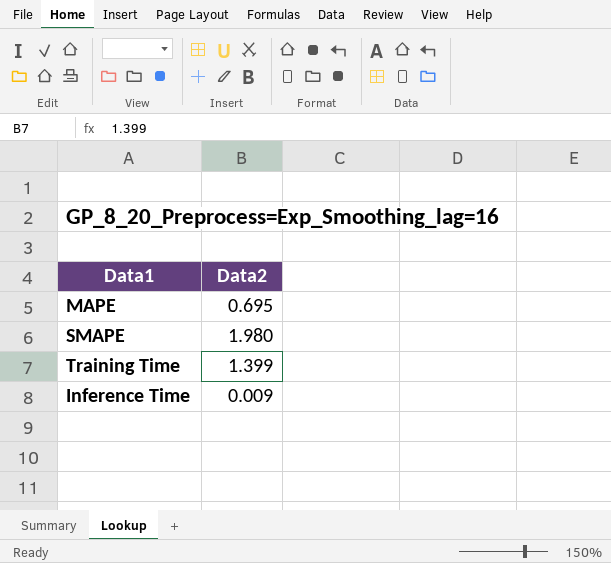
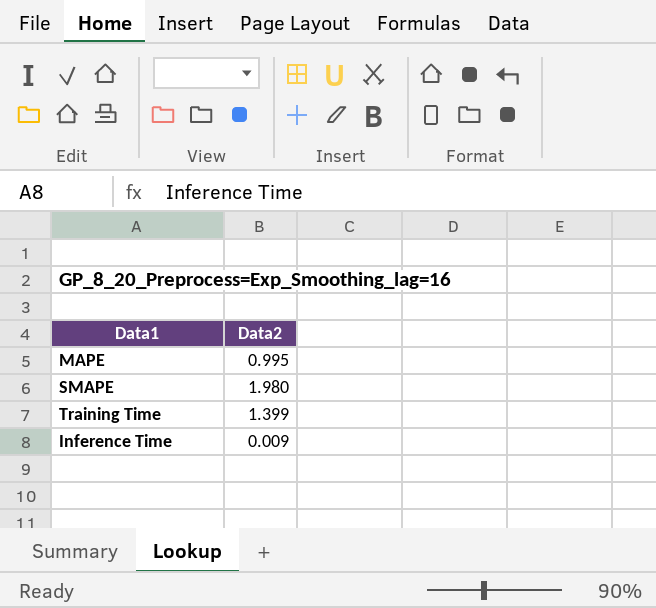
MAPE | Data2: 0.695 -> 0.995

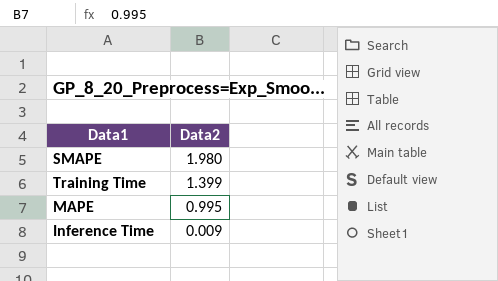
row order: none -> Data2 descending

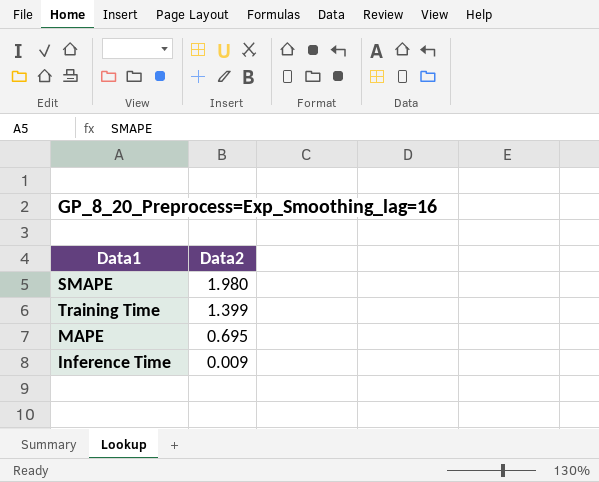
MAPE | Data2: 0.995 -> 0.695

